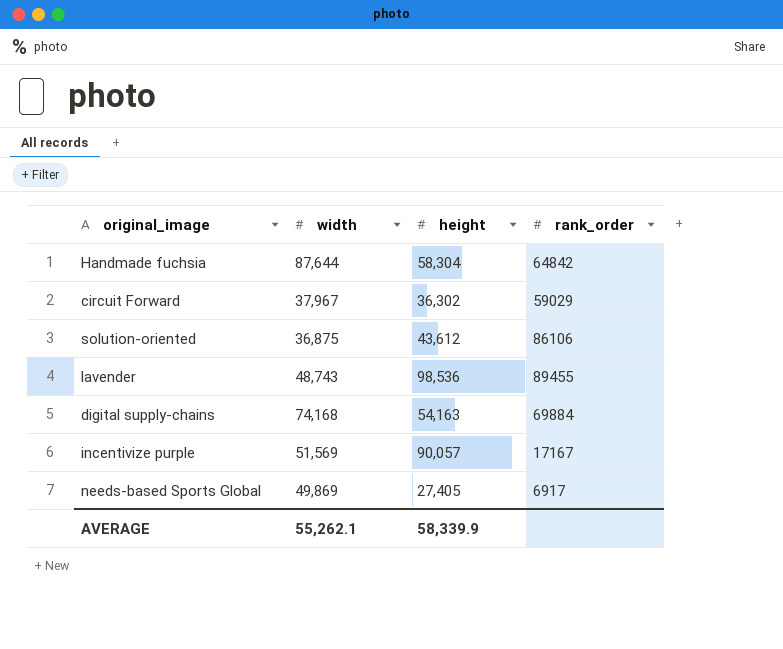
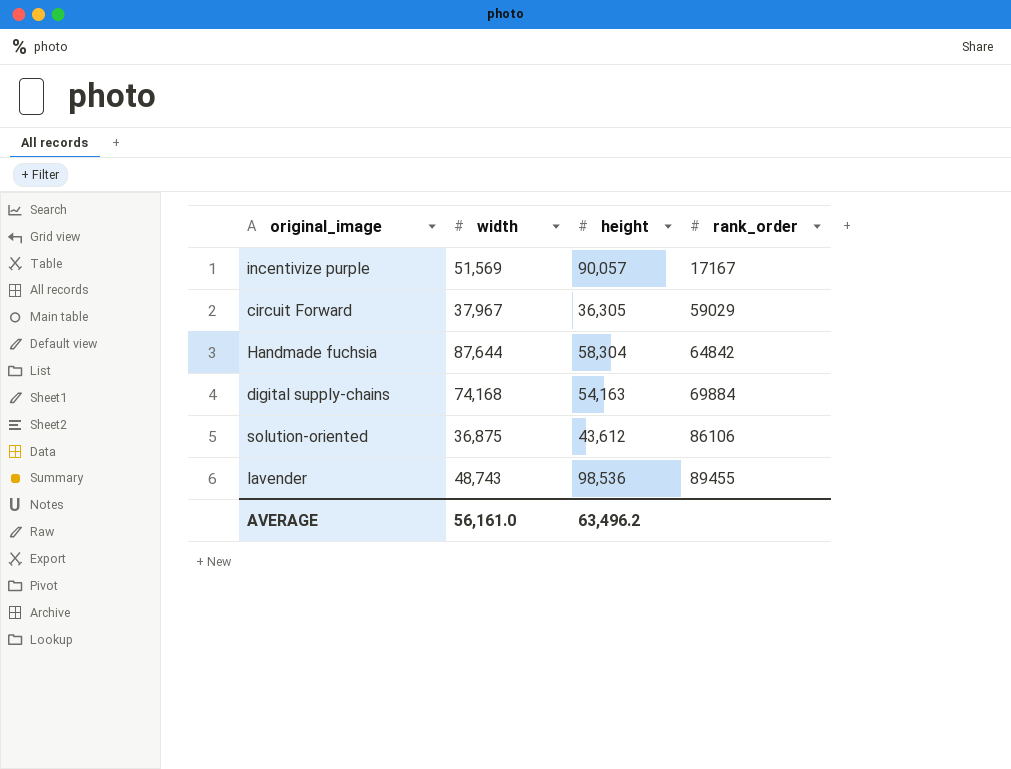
row order: none -> rank_order ascending
row needs-based Sports Global: 49,869 | 27,405 | 6917 -> none
circuit Forward | height: 36,302 -> 36,305
AVERAGE | width: 55,262.1 -> 56,161.0
AVERAGE | height: 58,339.9 -> 63,496.2

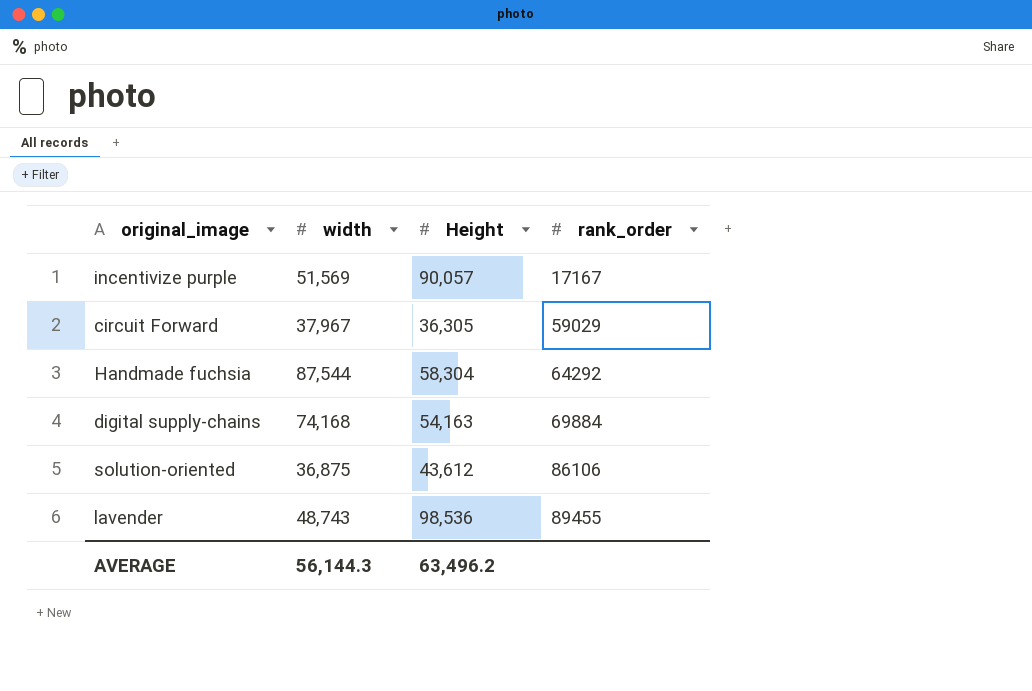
column name: height -> Height
Handmade fuchsia | width: 87,644 -> 87,544
Handmade fuchsia | rank_order: 64842 -> 64292
AVERAGE | width: 56,161.0 -> 56,144.3

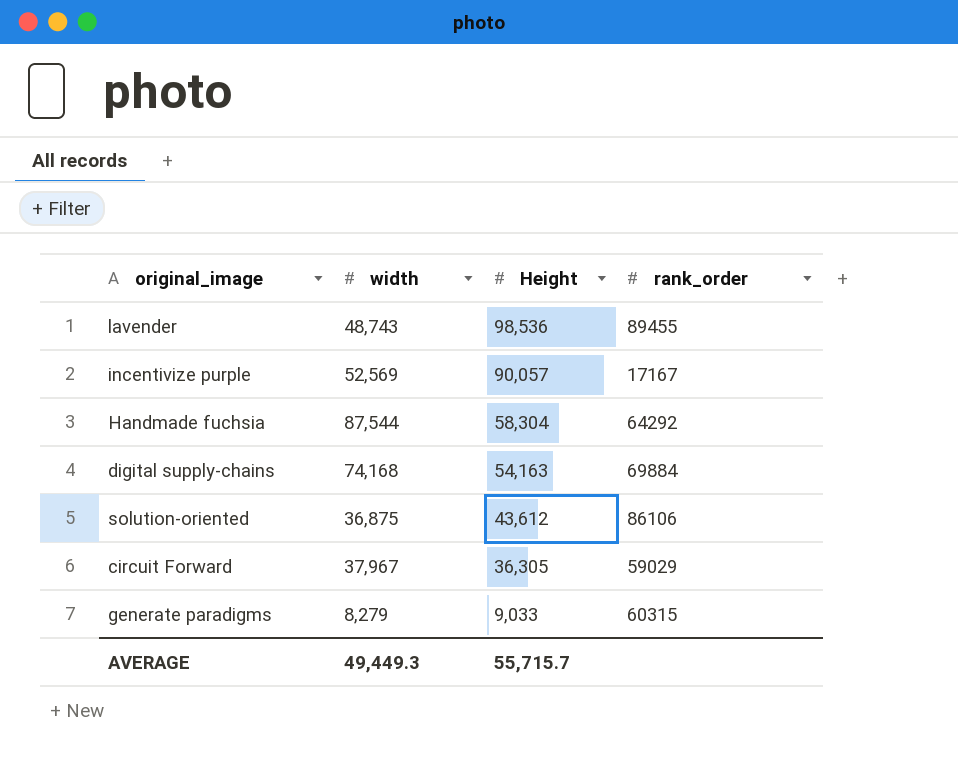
row order: rank_order ascending -> Height descending
incentivize purple | width: 51,569 -> 52,569
row generate paradigms: none -> 8,279 | 9,033 | 60315
AVERAGE | width: 56,144.3 -> 49,449.3
AVERAGE | Height: 63,496.2 -> 55,715.7

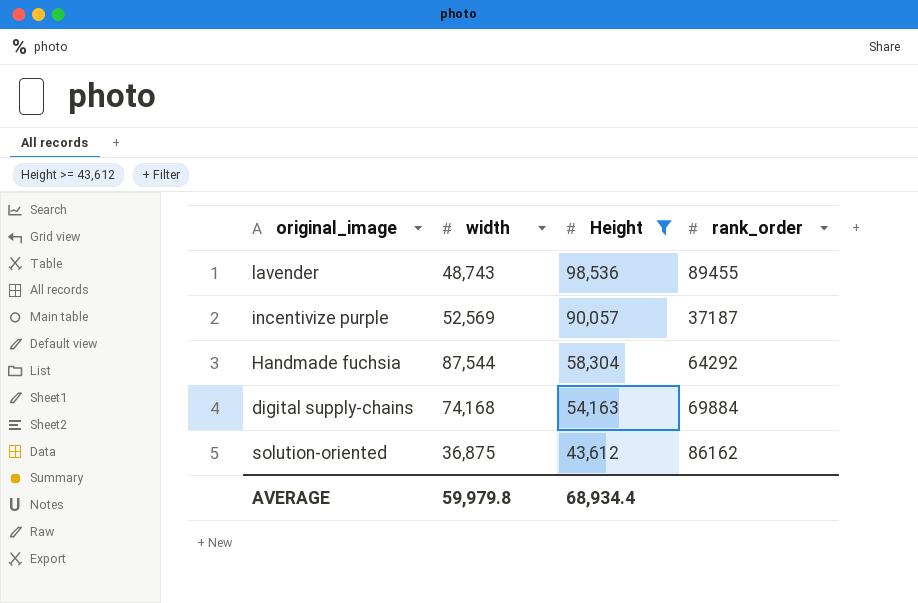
filter: none -> Height >= 43,612
incentivize purple | rank_order: 17167 -> 37187
solution-oriented | rank_order: 86106 -> 86162
AVERAGE | width: 49,449.3 -> 59,979.8
AVERAGE | Height: 55,715.7 -> 68,934.4

